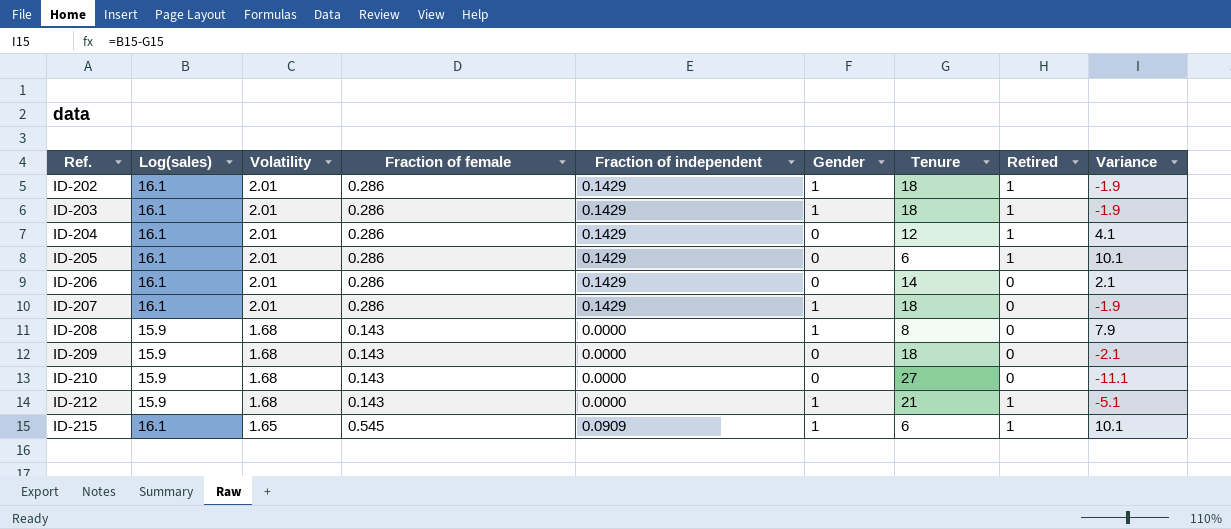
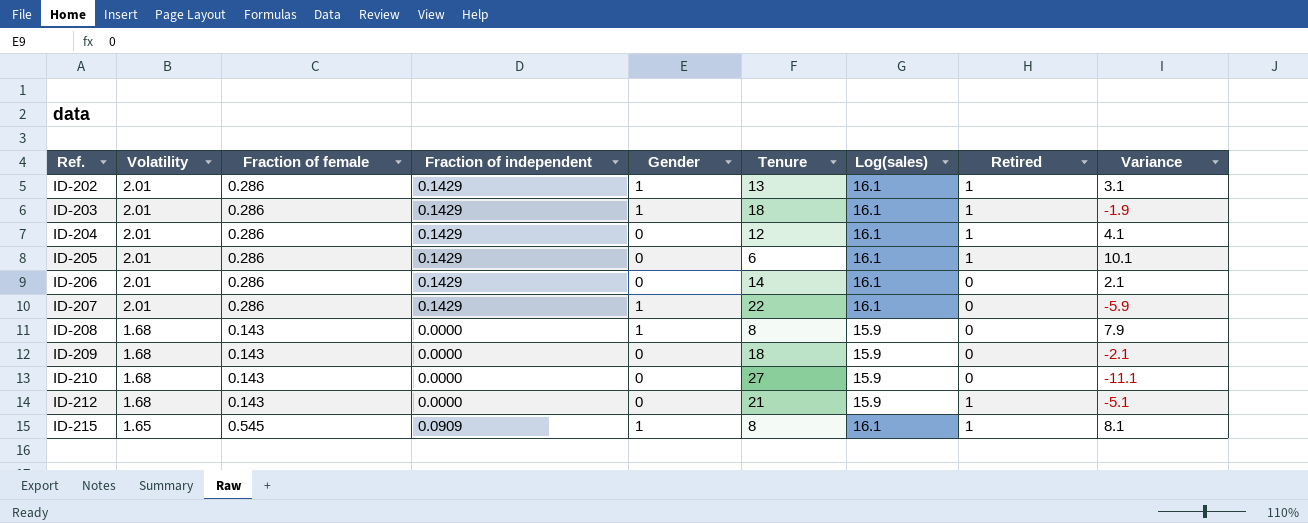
column Log(sales) | position: 2 -> 7
ID-202 | Tenure: 18 -> 13
ID-202 | Variance: -1.9 -> 3.1
ID-207 | Tenure: 18 -> 22
ID-207 | Variance: -1.9 -> -5.9
ID-212 | Gender: 1 -> 0
ID-215 | Tenure: 6 -> 8
ID-215 | Variance: 10.1 -> 8.1

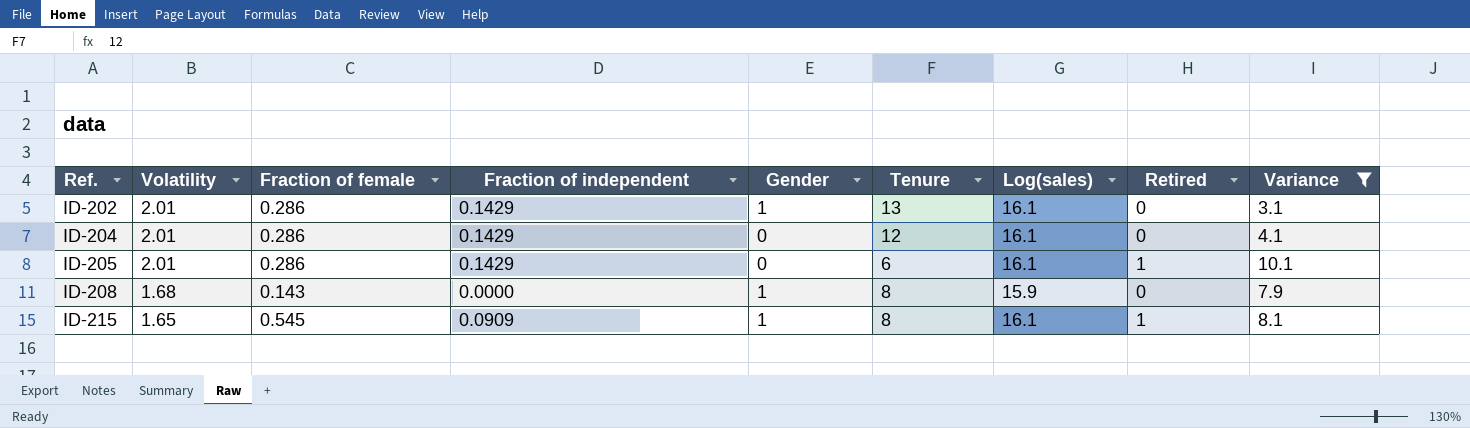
filter: none -> Variance >= 3.1
ID-202 | Retired: 1 -> 0
ID-204 | Retired: 1 -> 0

